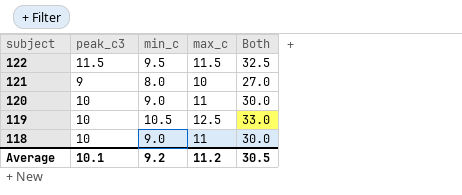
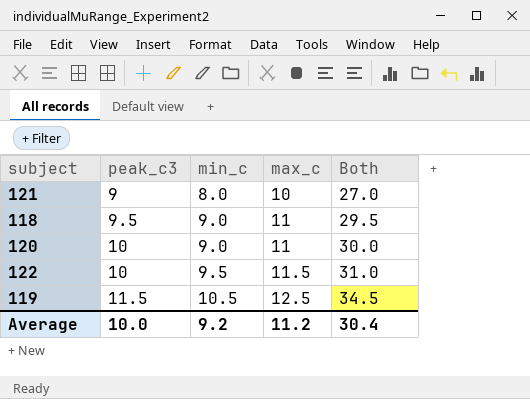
row order: subject descending -> peak_c3 ascending
118 | peak_c3: 10 -> 9.5
118 | Both: 30.0 -> 29.5
122 | peak_c3: 11.5 -> 10
122 | Both: 32.5 -> 31.0
119 | peak_c3: 10 -> 11.5
119 | Both: 33.0 -> 34.5
Average | peak_c3: 10.1 -> 10.0
Average | Both: 30.5 -> 30.4

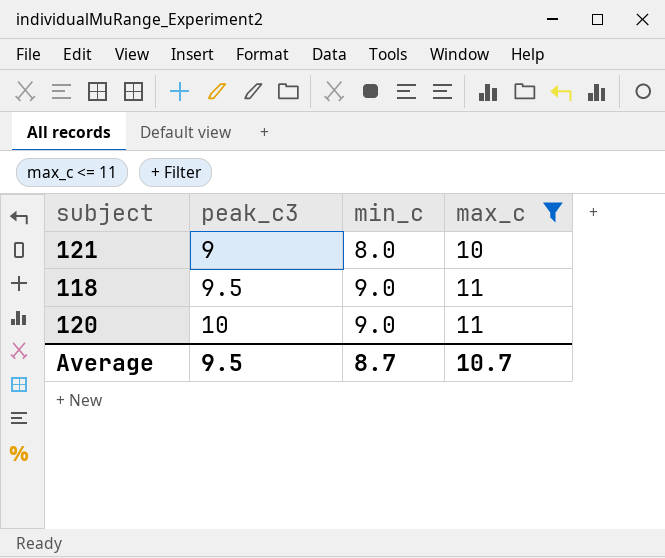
filter: none -> max_c <= 11
column Both | formula: [peak_c3] + [min_c] + [max_c] -> none
Average | peak_c3: 10.0 -> 9.5
Average | min_c: 9.2 -> 8.7
Average | max_c: 11.2 -> 10.7

